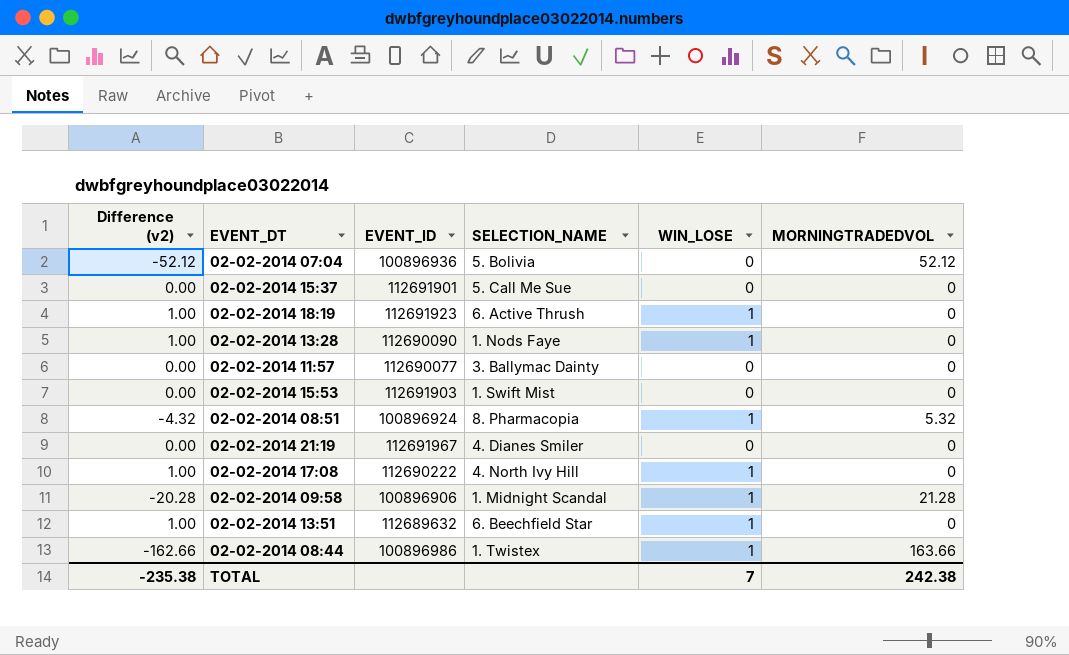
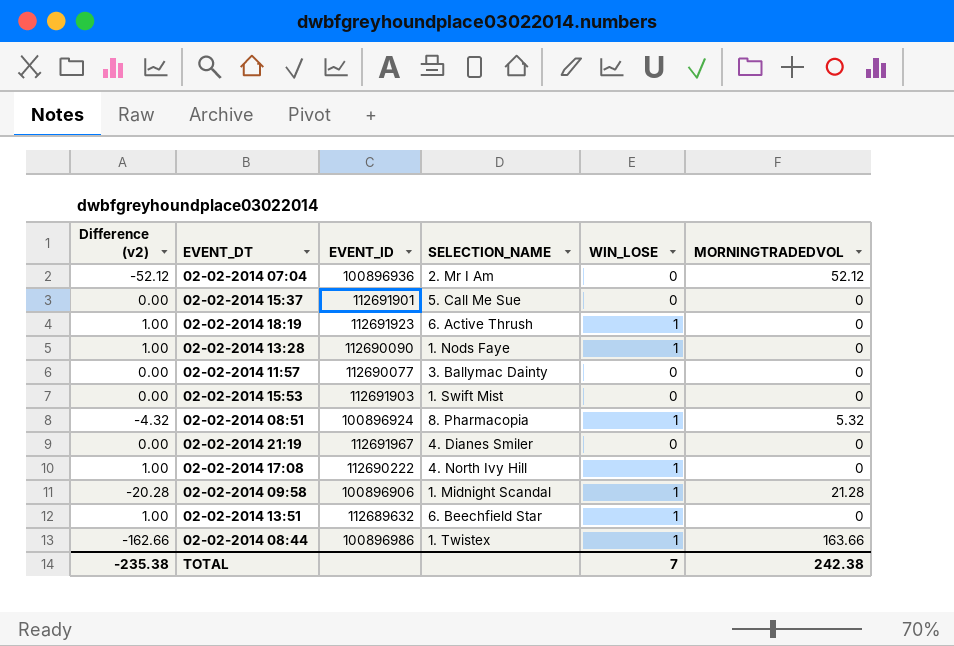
02-02-2014 07:04 | SELECTION_NAME: 5. Bolivia -> 2. Mr I Am

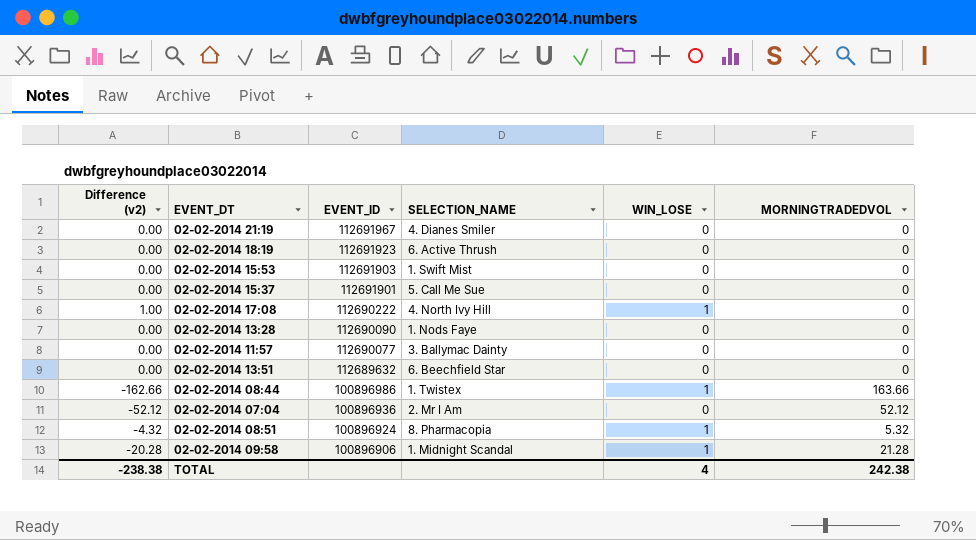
row order: none -> EVENT_ID descending
02-02-2014 18:19 | Difference (v2): 1.00 -> 0.00
02-02-2014 18:19 | WIN_LOSE: 1 -> 0
02-02-2014 13:28 | Difference (v2): 1.00 -> 0.00
02-02-2014 13:28 | WIN_LOSE: 1 -> 0
02-02-2014 13:51 | Difference (v2): 1.00 -> 0.00
02-02-2014 13:51 | WIN_LOSE: 1 -> 0
TOTAL | Difference (v2): -235.38 -> -238.38
TOTAL | WIN_LOSE: 7 -> 4

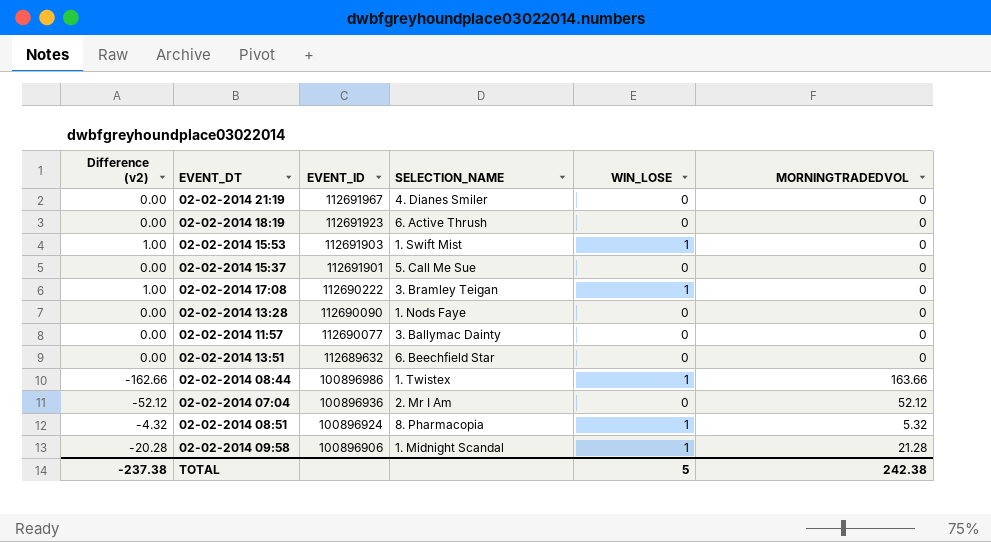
02-02-2014 15:53 | Difference (v2): 0.00 -> 1.00
02-02-2014 15:53 | WIN_LOSE: 0 -> 1
02-02-2014 17:08 | SELECTION_NAME: 4. North Ivy Hill -> 3. Bramley Teigan
TOTAL | Difference (v2): -238.38 -> -237.38
TOTAL | WIN_LOSE: 4 -> 5

